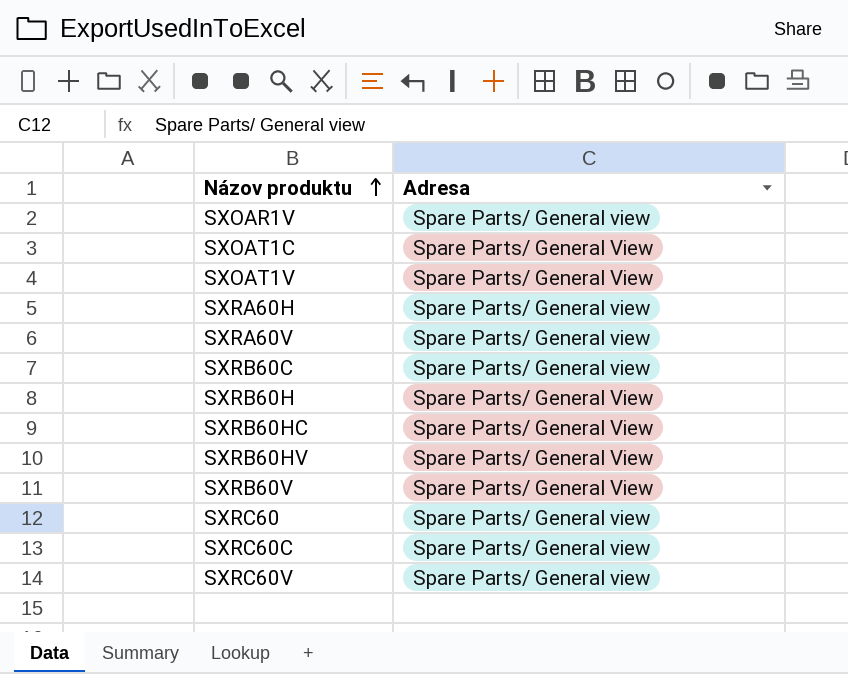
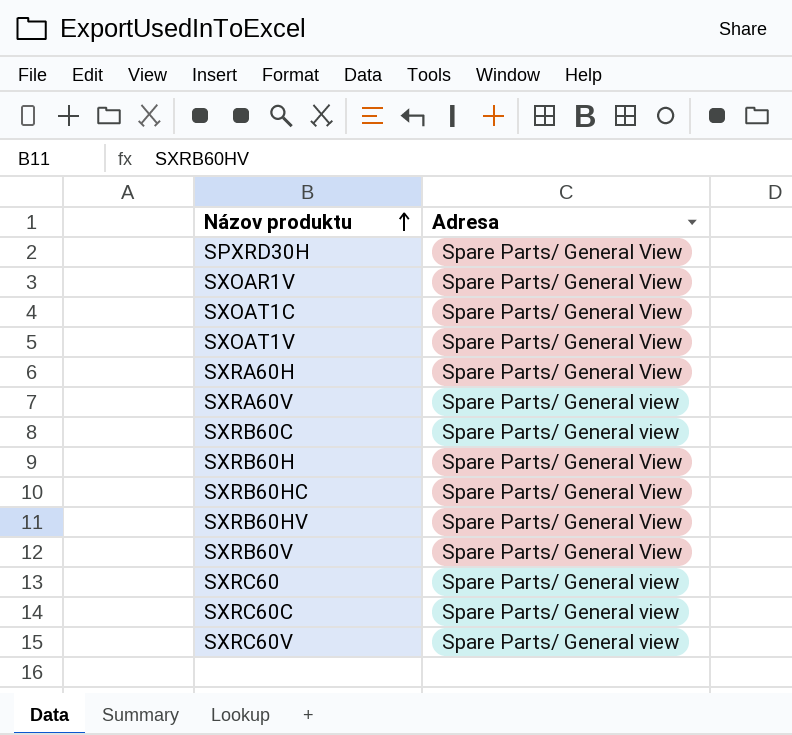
row SPXRD30H: none -> Spare Parts/ General View
SXOAR1V | Adresa: Spare Parts/ General view -> Spare Parts/ General View
SXRA60H | Adresa: Spare Parts/ General view -> Spare Parts/ General View

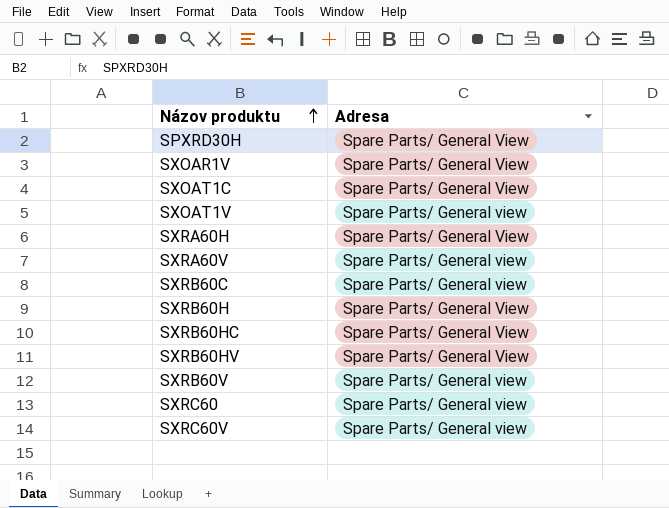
row SXRC60C: Spare Parts/ General view -> none
SXOAT1V | Adresa: Spare Parts/ General View -> Spare Parts/ General view
SXRB60V | Adresa: Spare Parts/ General View -> Spare Parts/ General view

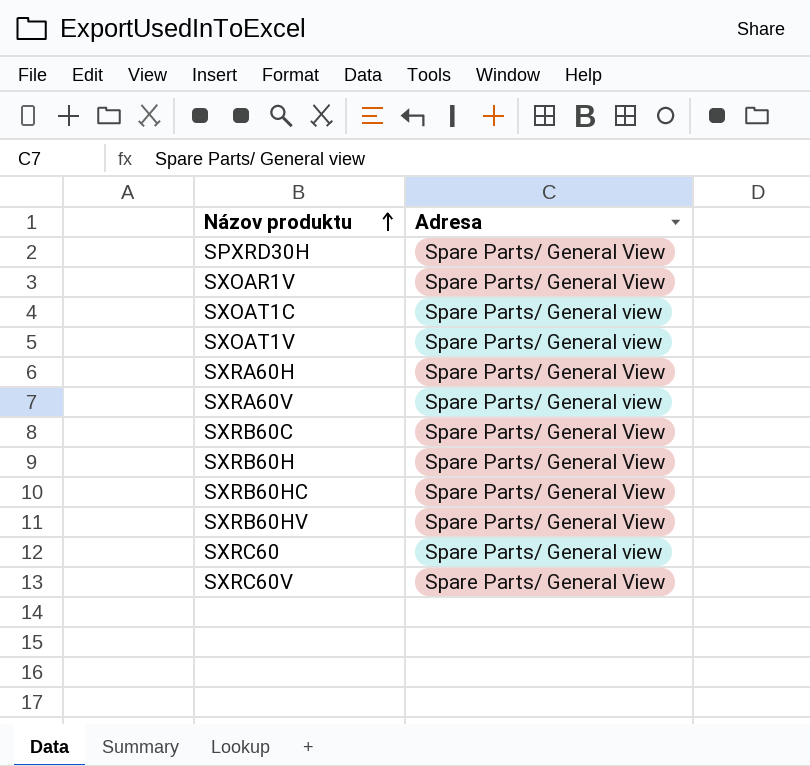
row SXRB60V: Spare Parts/ General view -> none
SXOAT1C | Adresa: Spare Parts/ General View -> Spare Parts/ General view
SXRB60C | Adresa: Spare Parts/ General view -> Spare Parts/ General View
SXRC60V | Adresa: Spare Parts/ General view -> Spare Parts/ General View

